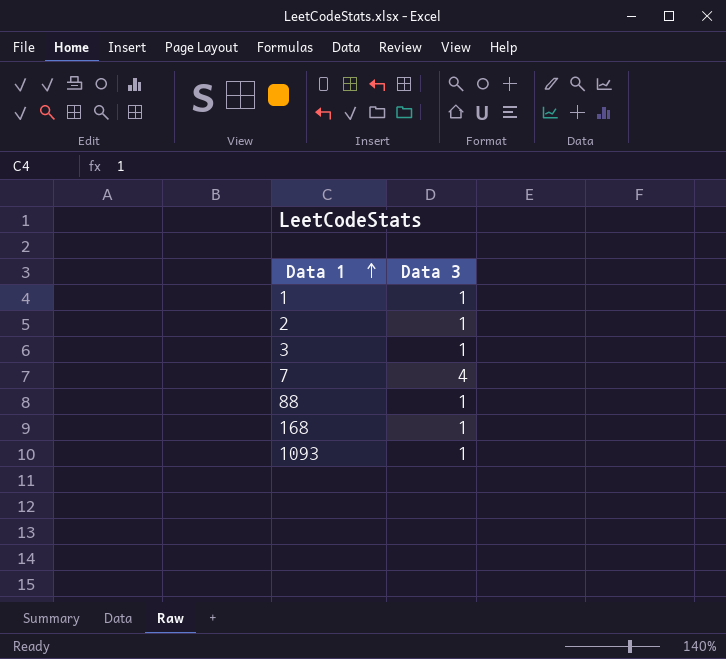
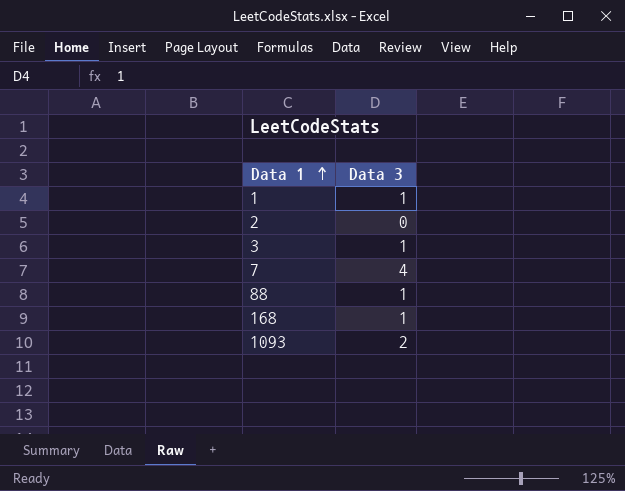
2 | Data 3: 1 -> 0
1093 | Data 3: 1 -> 2

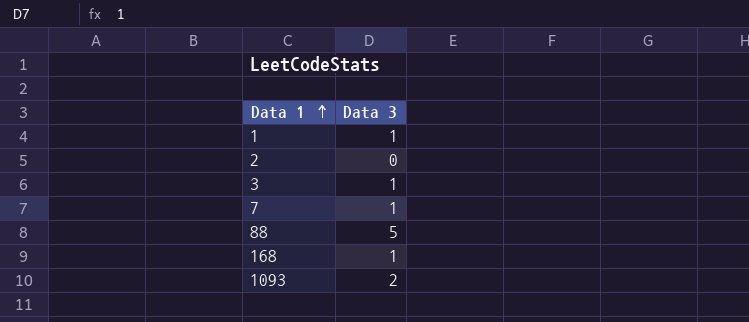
7 | Data 3: 4 -> 1
88 | Data 3: 1 -> 5

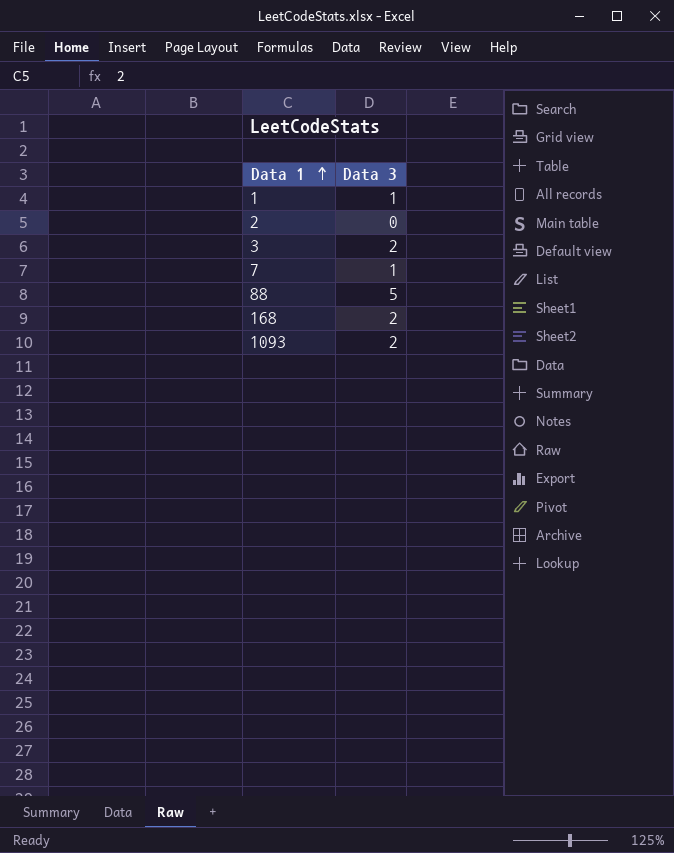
3 | Data 3: 1 -> 2
168 | Data 3: 1 -> 2

